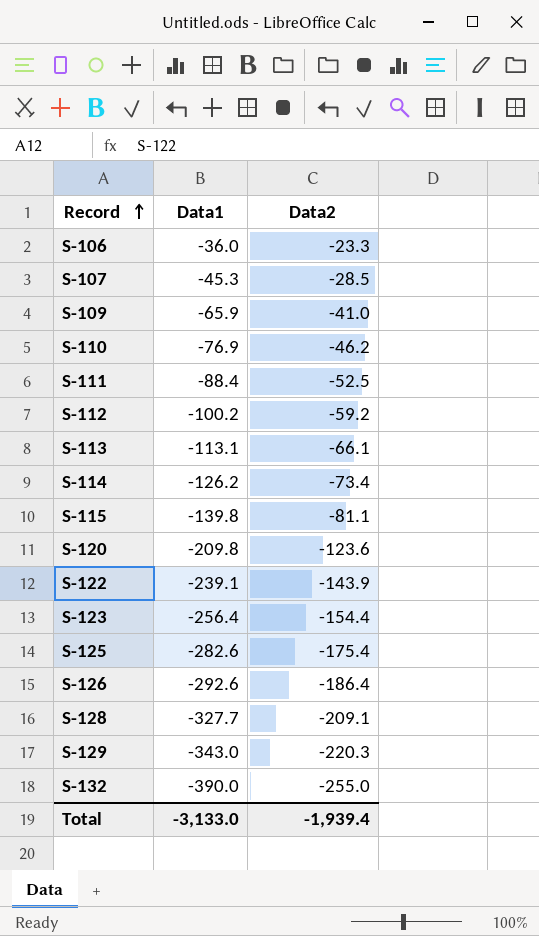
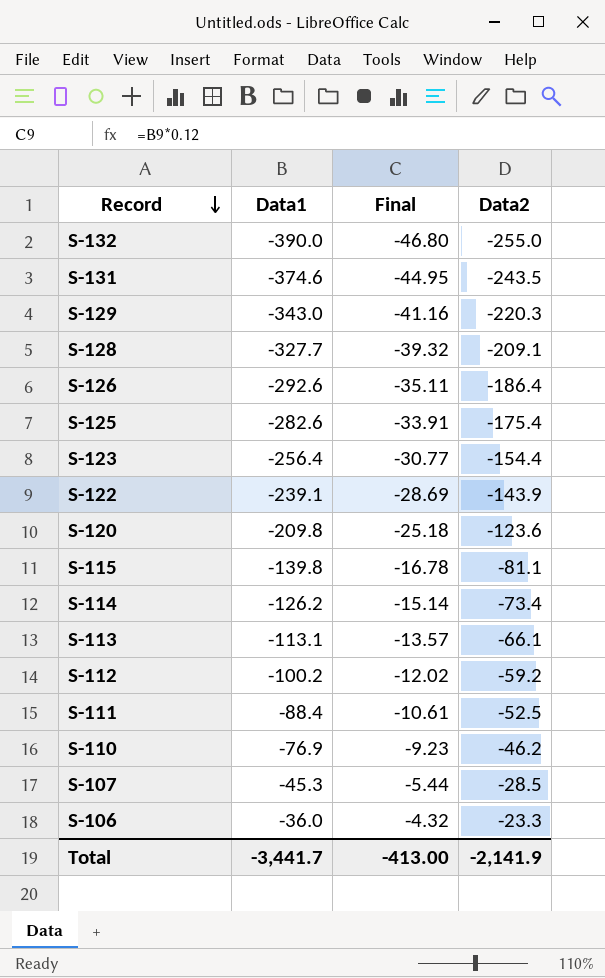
row order: Record ascending -> Record descending
column Final | formula: none -> [Data1] * 0.12
row S-109: -65.9 | -41.0 -> none
row S-131: none -> -374.6 | -44.95 | -243.5
Total | Data1: -3,133.0 -> -3,441.7
Total | Data2: -1,939.4 -> -2,141.9

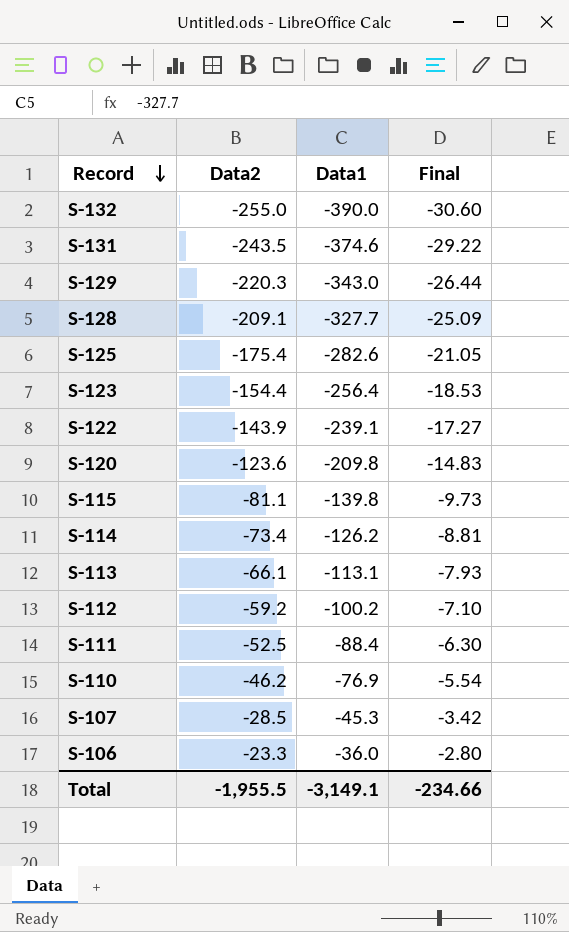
column Data2 | position: 4 -> 2
column Final | formula: [Data1] * 0.12 -> [Data2] * 0.12
row S-126: -292.6 | -35.11 | -186.4 -> none
Total | Data2: -2,141.9 -> -1,955.5
Total | Data1: -3,441.7 -> -3,149.1
Total | Final: -413.00 -> -234.66

